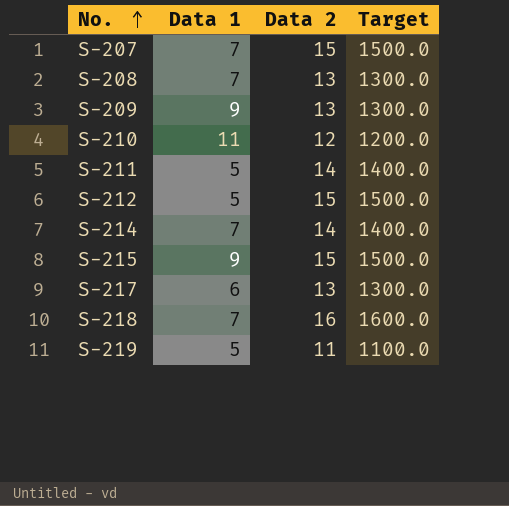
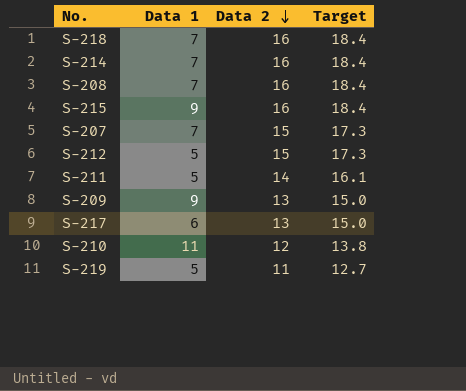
row order: No. ascending -> Data 2 descending
column Target | formula: [Data 2] * 100 -> [Data 2] * 1.15
S-214 | Data 2: 14 -> 16
S-208 | Data 2: 13 -> 16
S-215 | Data 2: 15 -> 16

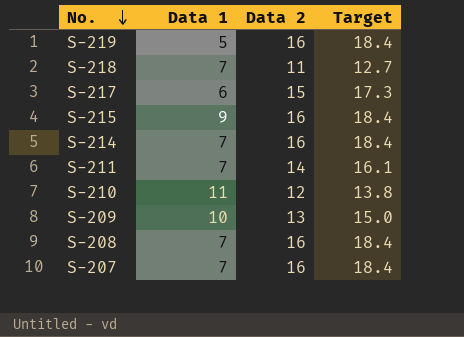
row order: Data 2 descending -> No. descending
row S-212: 5 | 15 | 17.3 -> none
S-219 | Data 2: 11 -> 16
S-219 | Target: 12.7 -> 18.4
S-218 | Data 2: 16 -> 11
S-218 | Target: 18.4 -> 12.7
S-217 | Data 2: 13 -> 15
S-217 | Target: 15.0 -> 17.3
S-211 | Data 1: 5 -> 7
S-209 | Data 1: 9 -> 10
S-207 | Data 2: 15 -> 16
S-207 | Target: 17.3 -> 18.4

